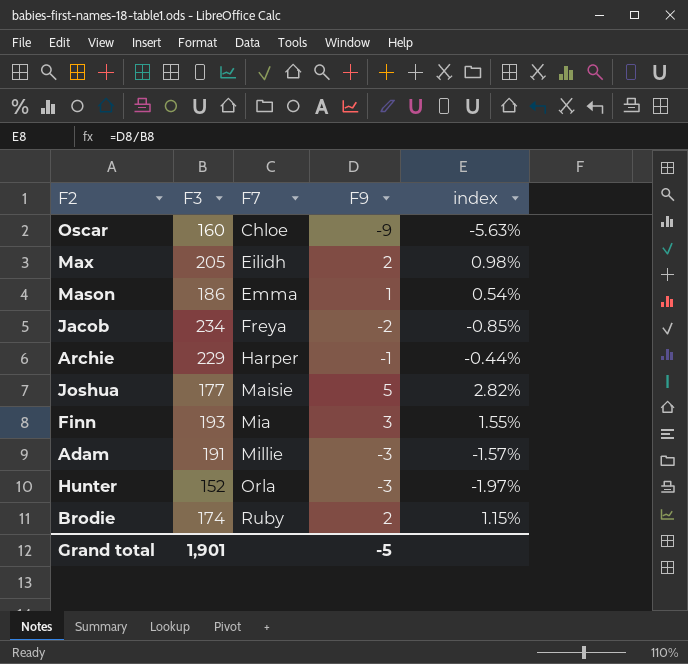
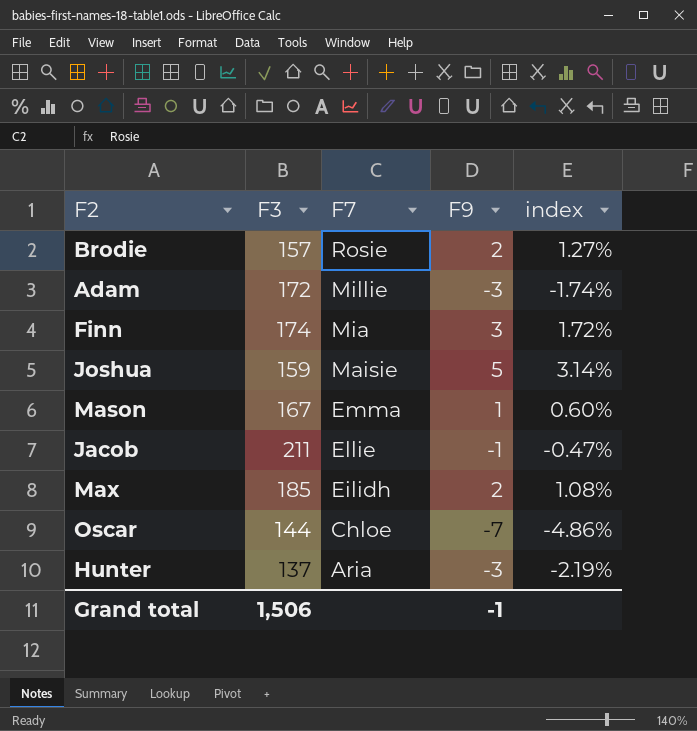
row order: F7 ascending -> F7 descending
row Archie: 229 | Harper | -1 | -0.44% -> none
Brodie | F3: 174 -> 157
Brodie | F7: Ruby -> Rosie
Brodie | index: 1.15% -> 1.27%
Adam | F3: 191 -> 172
Adam | index: -1.57% -> -1.74%
Finn | F3: 193 -> 174
Finn | index: 1.55% -> 1.72%
Joshua | F3: 177 -> 159
Joshua | index: 2.82% -> 3.14%
Mason | F3: 186 -> 167
Mason | index: 0.54% -> 0.60%
Jacob | F3: 234 -> 211
Jacob | F7: Freya -> Ellie
Jacob | F9: -2 -> -1
Jacob | index: -0.85% -> -0.47%
Max | F3: 205 -> 185
Max | index: 0.98% -> 1.08%
Oscar | F3: 160 -> 144
Oscar | F9: -9 -> -7
Oscar | index: -5.63% -> -4.86%
Hunter | F3: 152 -> 137
Hunter | F7: Orla -> Aria
Hunter | index: -1.97% -> -2.19%
Grand total | F3: 1,901 -> 1,506
Grand total | F9: -5 -> -1

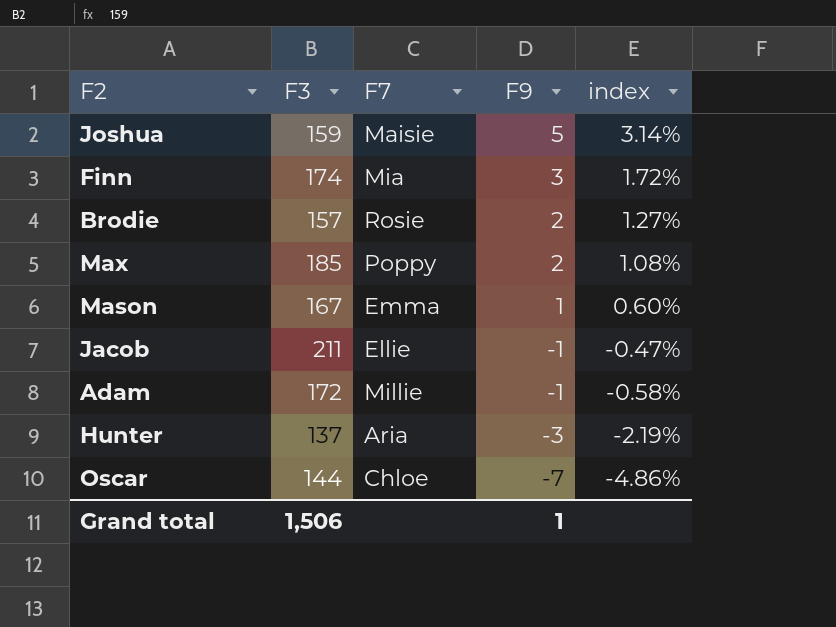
row order: F7 descending -> F9 descending
Max | F7: Eilidh -> Poppy
Adam | F9: -3 -> -1
Adam | index: -1.74% -> -0.58%
Grand total | F9: -1 -> 1

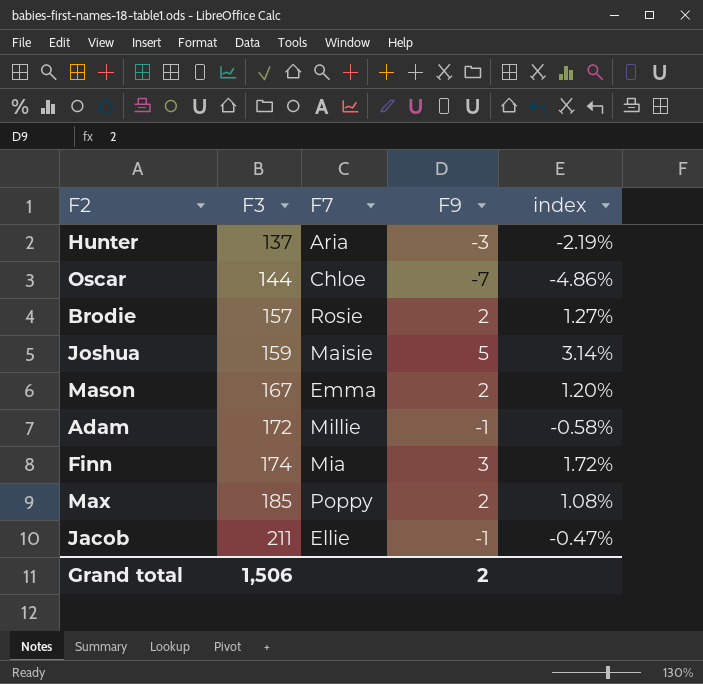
row order: F9 descending -> F3 ascending
Mason | F9: 1 -> 2
Mason | index: 0.60% -> 1.20%
Grand total | F9: 1 -> 2

